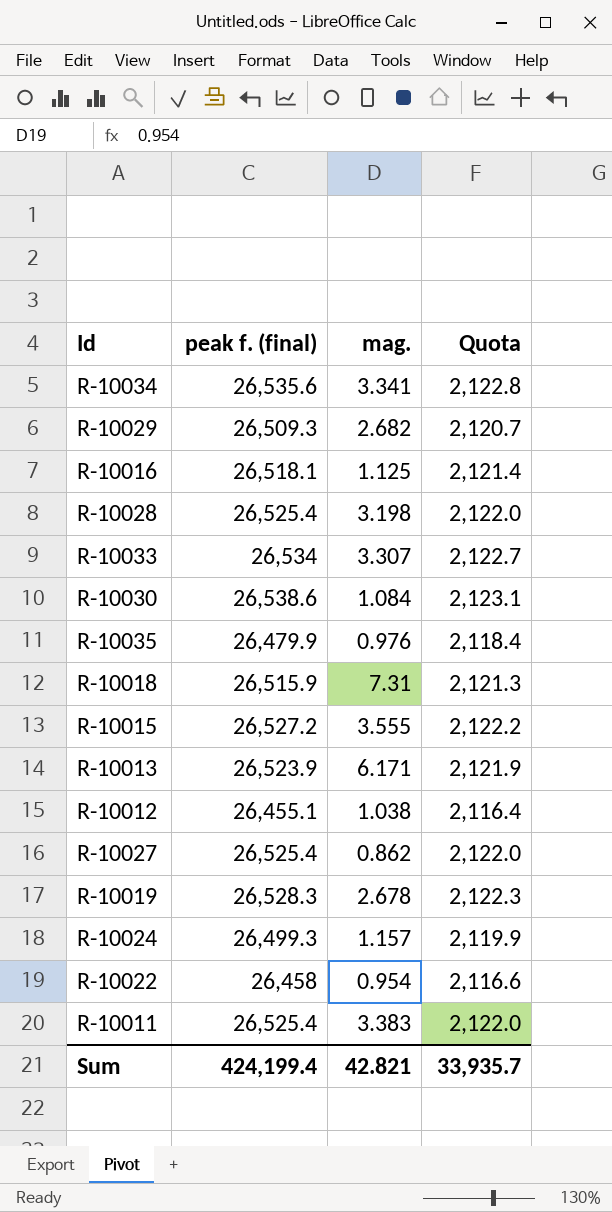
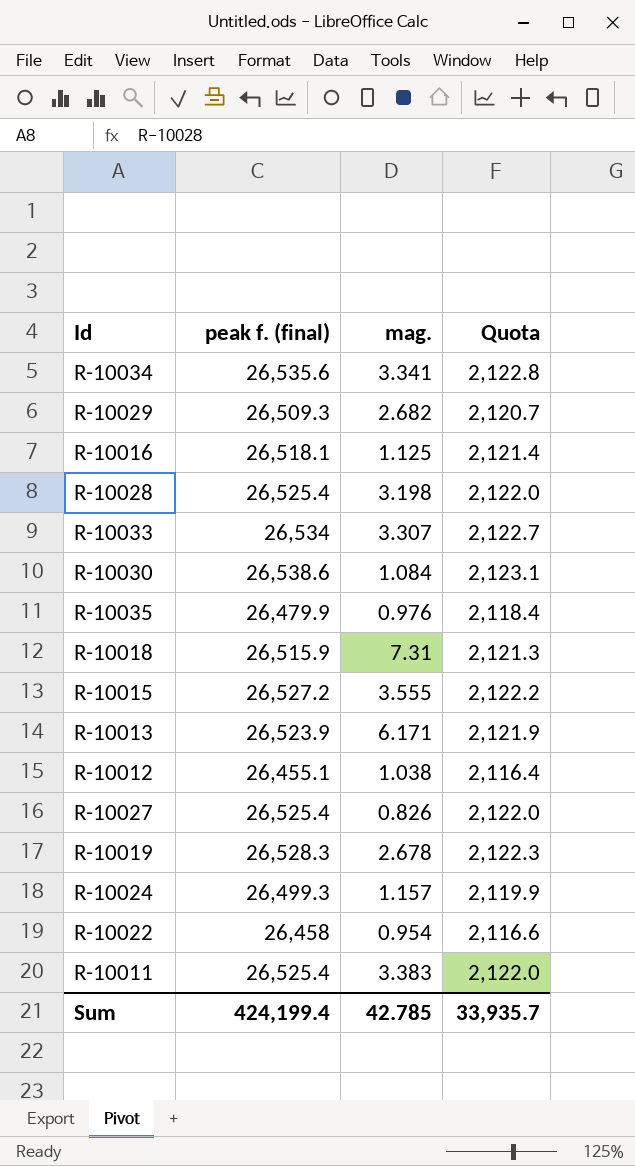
R-10027 | mag.: 0.862 -> 0.826
Sum | mag.: 42.821 -> 42.785

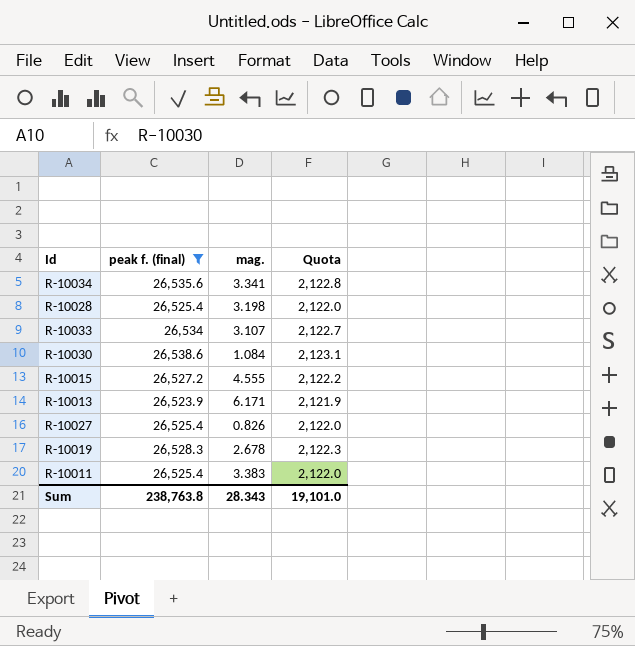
filter: none -> peak f. (final) >= 26,523.9
R-10033 | mag.: 3.307 -> 3.107
R-10015 | mag.: 3.555 -> 4.555
Sum | peak f. (final): 424,199.4 -> 238,763.8
Sum | mag.: 42.785 -> 28.343
Sum | Quota: 33,935.7 -> 19,101.0

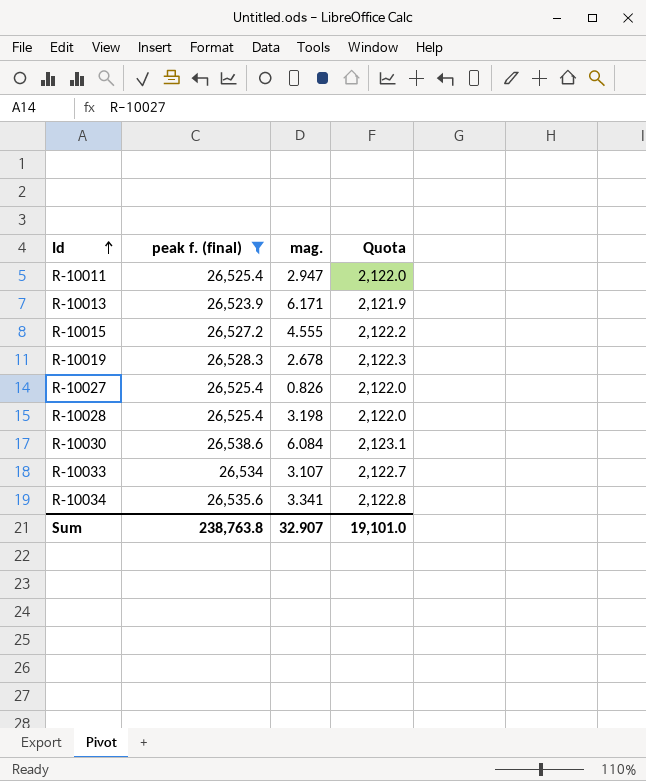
row order: none -> Id ascending
R-10011 | mag.: 3.383 -> 2.947
R-10030 | mag.: 1.084 -> 6.084
Sum | mag.: 28.343 -> 32.907

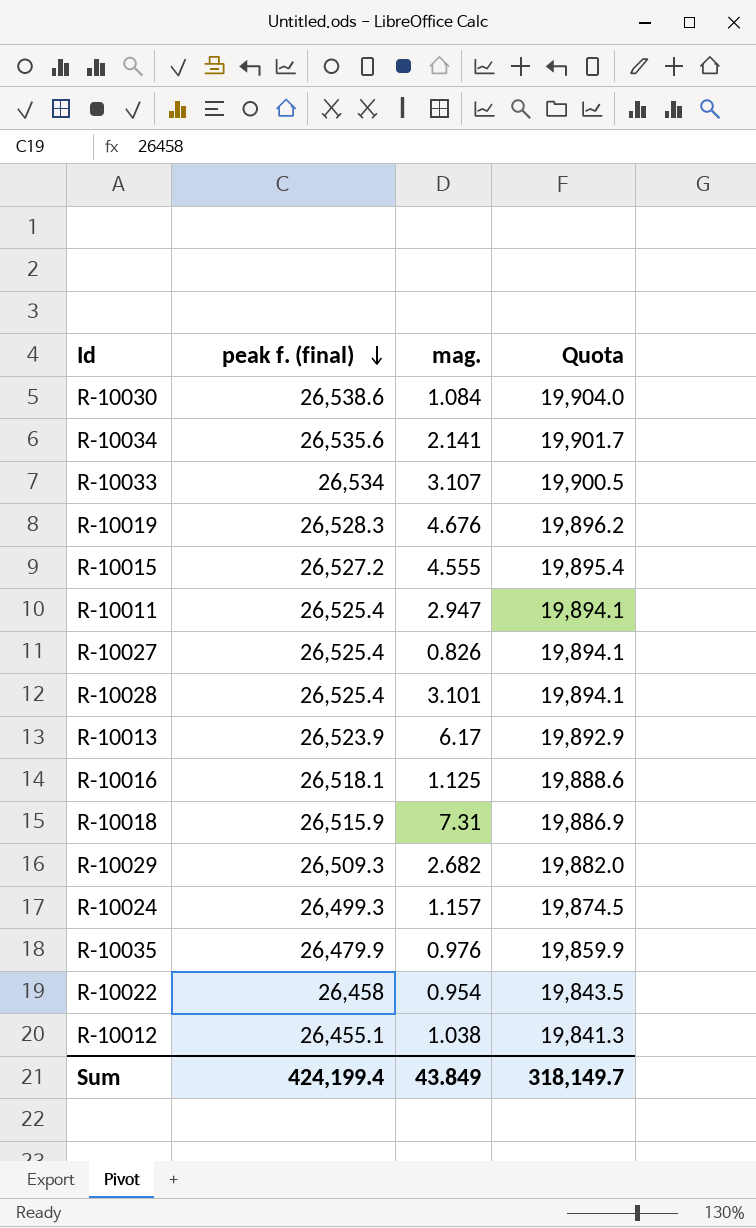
filter: peak f. (final) >= 26,523.9 -> none
row order: Id ascending -> peak f. (final) descending
column Quota | formula: [peak f. (final)] * 0.08 -> [peak f. (final)] * 0.75
R-10030 | mag.: 6.084 -> 1.084
R-10034 | mag.: 3.341 -> 2.141
R-10019 | mag.: 2.678 -> 4.676
R-10028 | mag.: 3.198 -> 3.101
R-10013 | mag.: 6.171 -> 6.17
Sum | peak f. (final): 238,763.8 -> 424,199.4
Sum | mag.: 32.907 -> 43.849
Sum | Quota: 19,101.0 -> 318,149.7

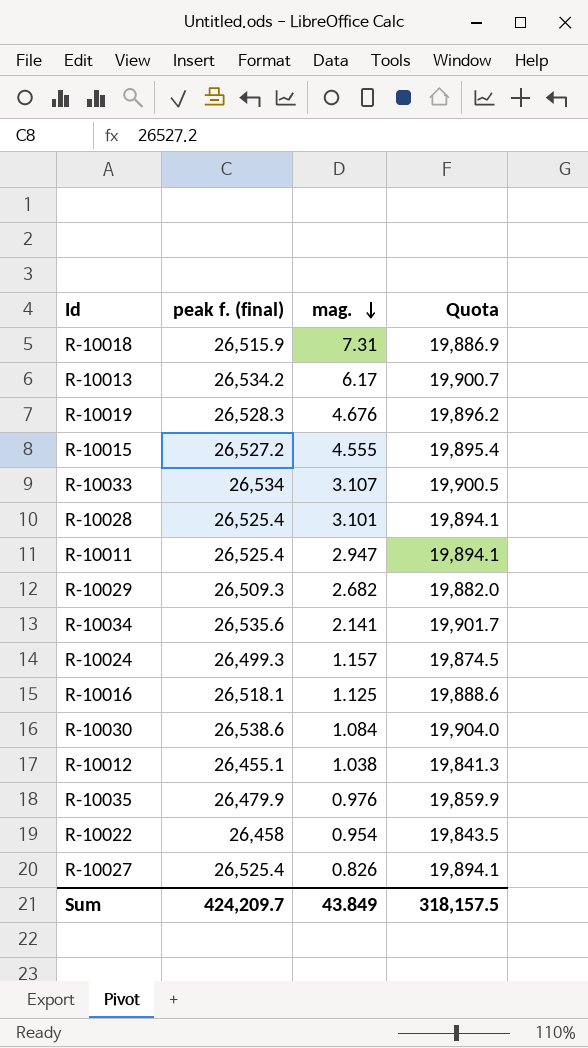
row order: peak f. (final) descending -> mag. descending
R-10013 | peak f. (final): 26,523.9 -> 26,534.2
R-10013 | Quota: 19,892.9 -> 19,900.7
Sum | peak f. (final): 424,199.4 -> 424,209.7
Sum | Quota: 318,149.7 -> 318,157.5

